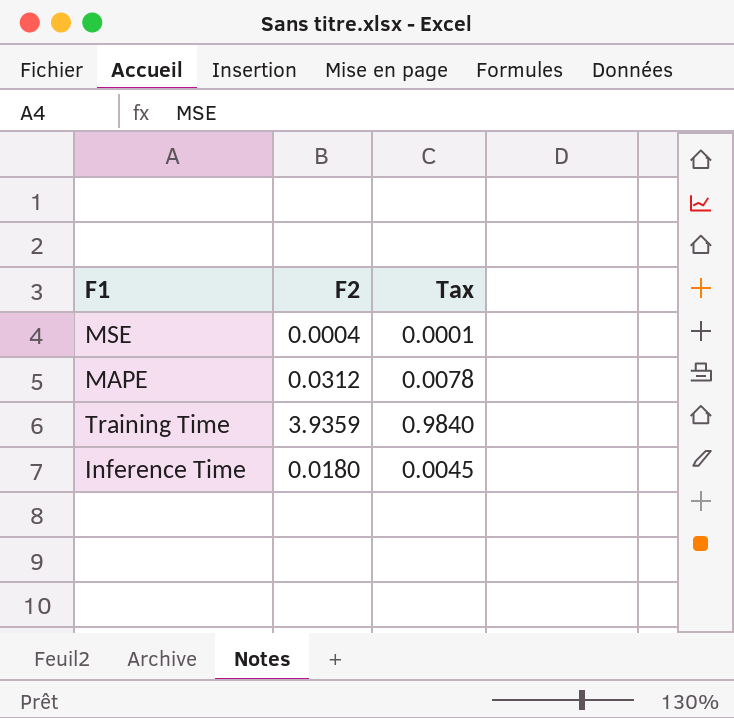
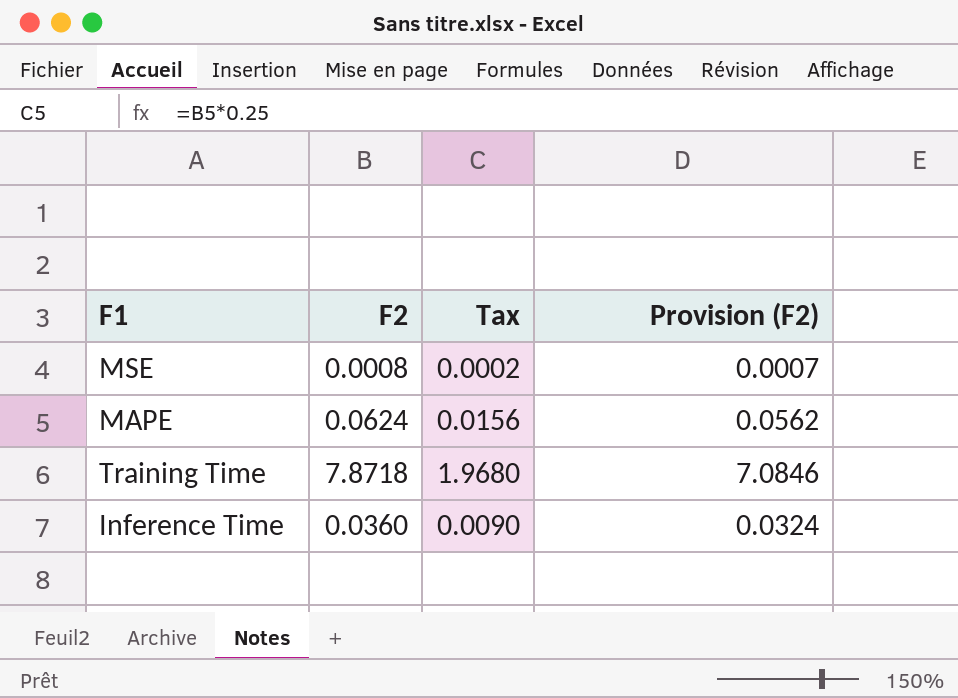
column Provision (F2) | formula: none -> [F2] * 0.9
MSE | F2: 0.0004 -> 0.0008
MSE | Tax: 0.0001 -> 0.0002
MAPE | F2: 0.0312 -> 0.0624
MAPE | Tax: 0.0078 -> 0.0156
Training Time | F2: 3.9359 -> 7.8718
Training Time | Tax: 0.9840 -> 1.9680
Inference Time | F2: 0.0180 -> 0.0360
Inference Time | Tax: 0.0045 -> 0.0090

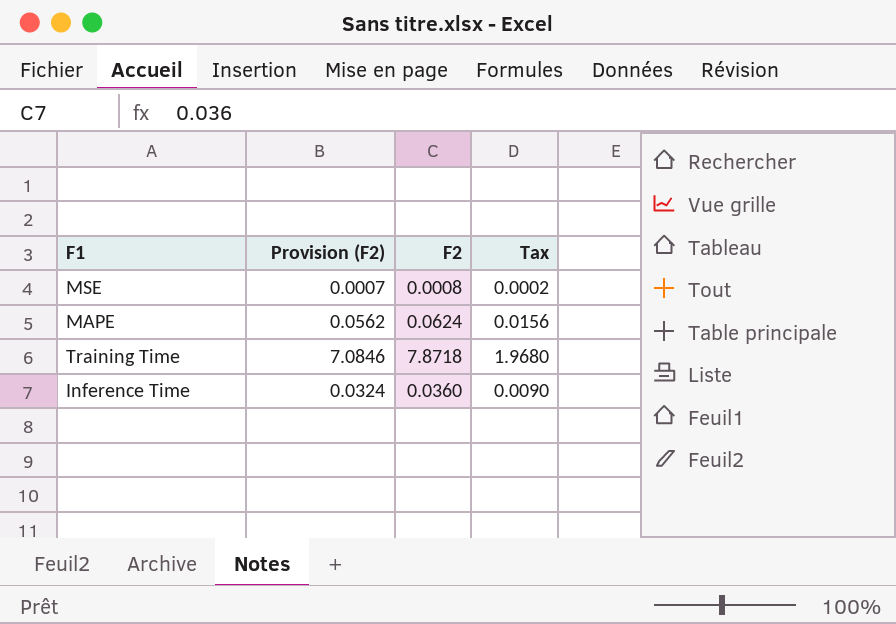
column Provision (F2) | position: 4 -> 2

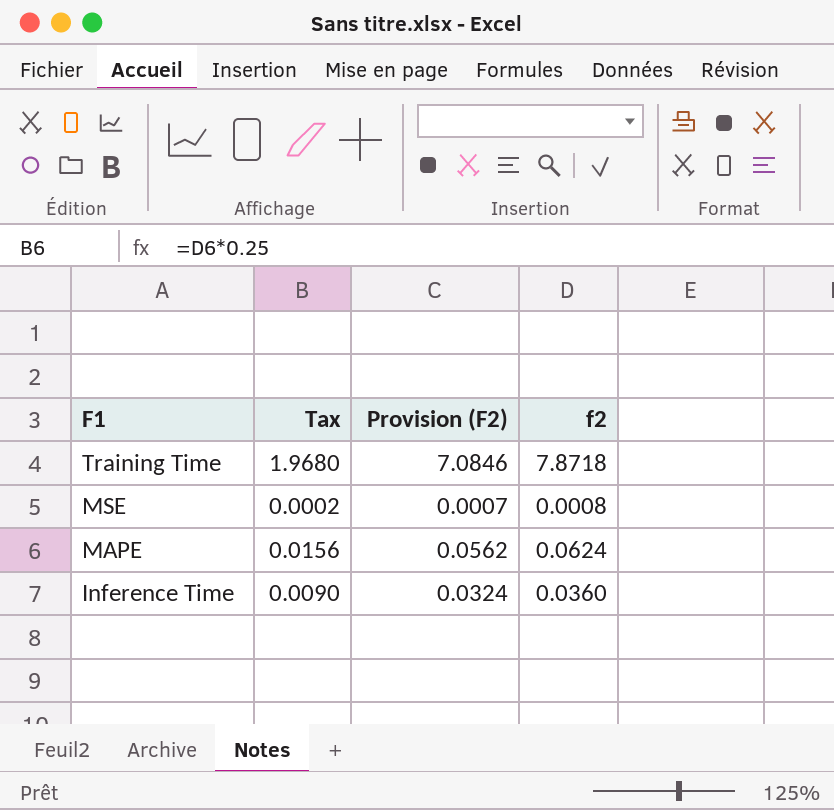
row order: none -> F1 descending
column Tax | position: 4 -> 2
column name: F2 -> f2

